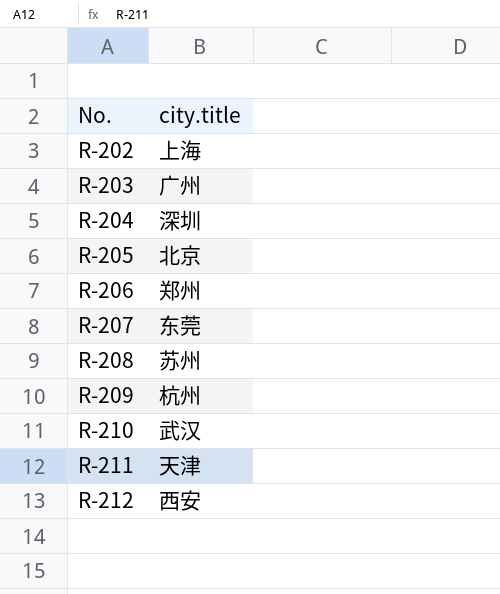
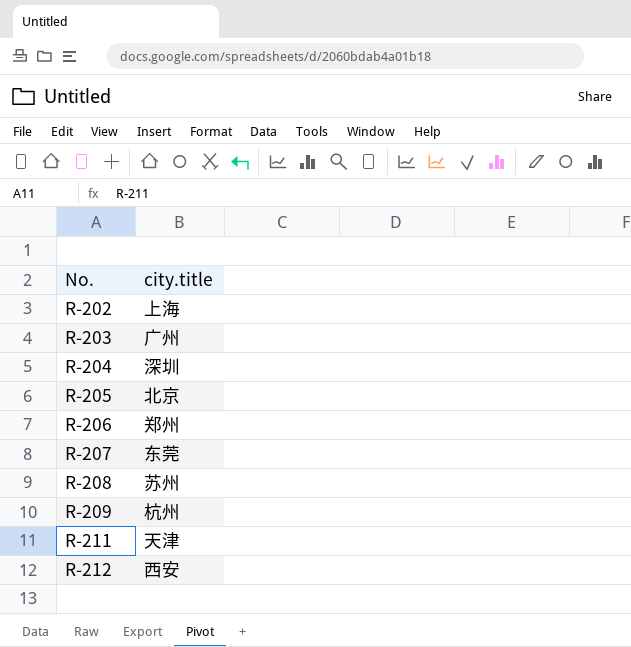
row R-210: 武汉 -> none

